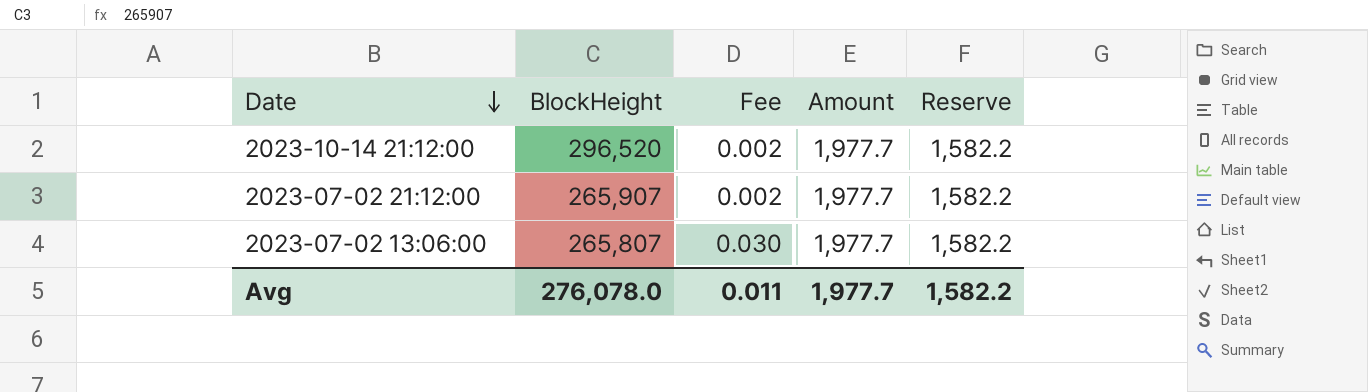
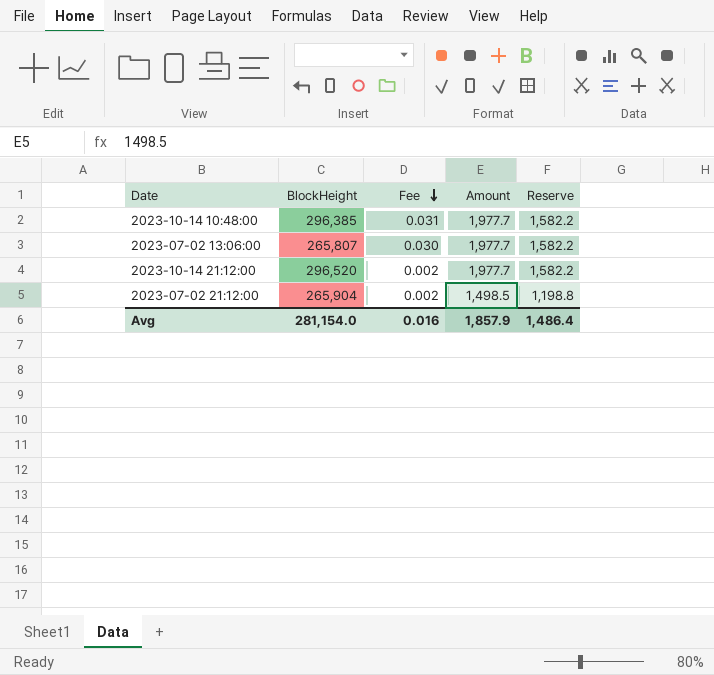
row order: Date descending -> Fee descending
row 2023-10-14 10:48:00: none -> 296,385 | 0.031 | 1,977.7 | 1,582.2
2023-07-02 21:12:00 | BlockHeight: 265,907 -> 265,904
2023-07-02 21:12:00 | Amount: 1,977.7 -> 1,498.5
2023-07-02 21:12:00 | Reserve: 1,582.2 -> 1,198.8
Avg | BlockHeight: 276,078.0 -> 281,154.0
Avg | Fee: 0.011 -> 0.016
Avg | Amount: 1,977.7 -> 1,857.9
Avg | Reserve: 1,582.2 -> 1,486.4

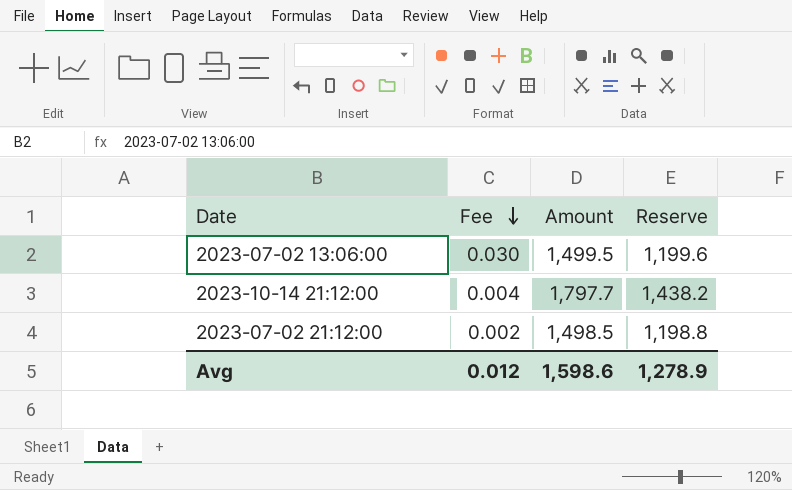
column BlockHeight | position: 2 -> none
row 2023-10-14 10:48:00: 296,385 | 0.031 | 1,977.7 | 1,582.2 -> none
2023-07-02 13:06:00 | Amount: 1,977.7 -> 1,499.5
2023-07-02 13:06:00 | Reserve: 1,582.2 -> 1,199.6
2023-10-14 21:12:00 | Fee: 0.002 -> 0.004
2023-10-14 21:12:00 | Amount: 1,977.7 -> 1,797.7
2023-10-14 21:12:00 | Reserve: 1,582.2 -> 1,438.2
Avg | Fee: 0.016 -> 0.012
Avg | Amount: 1,857.9 -> 1,598.6
Avg | Reserve: 1,486.4 -> 1,278.9

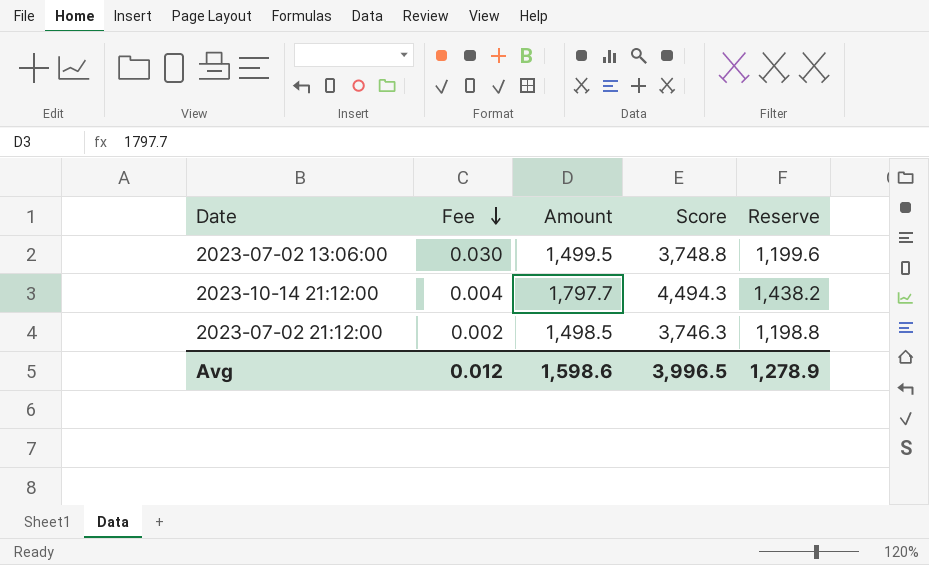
column Score | formula: none -> [Amount] * 2.5

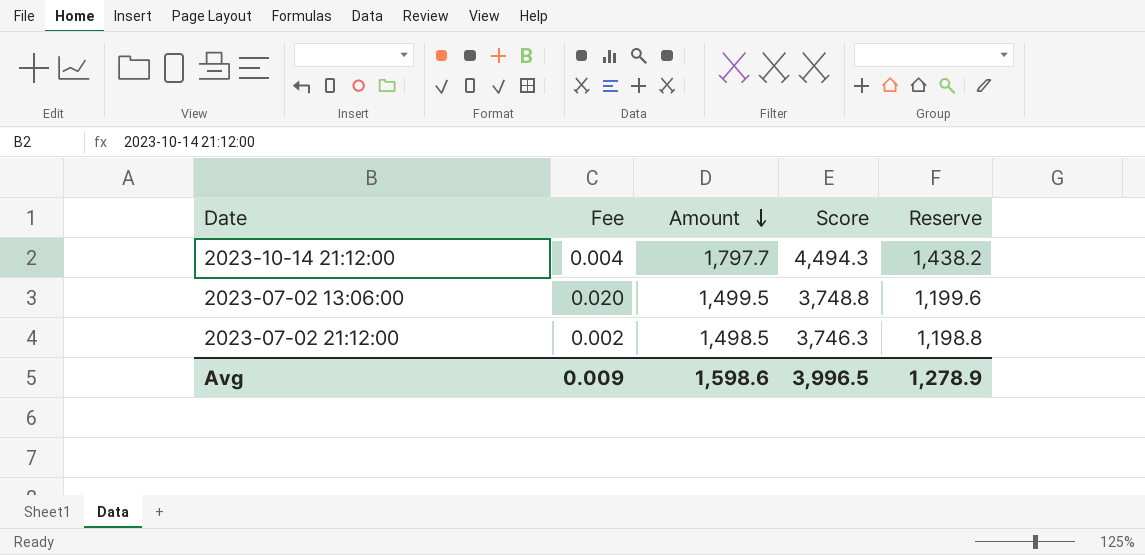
row order: Fee descending -> Amount descending
2023-07-02 13:06:00 | Fee: 0.030 -> 0.020
Avg | Fee: 0.012 -> 0.009

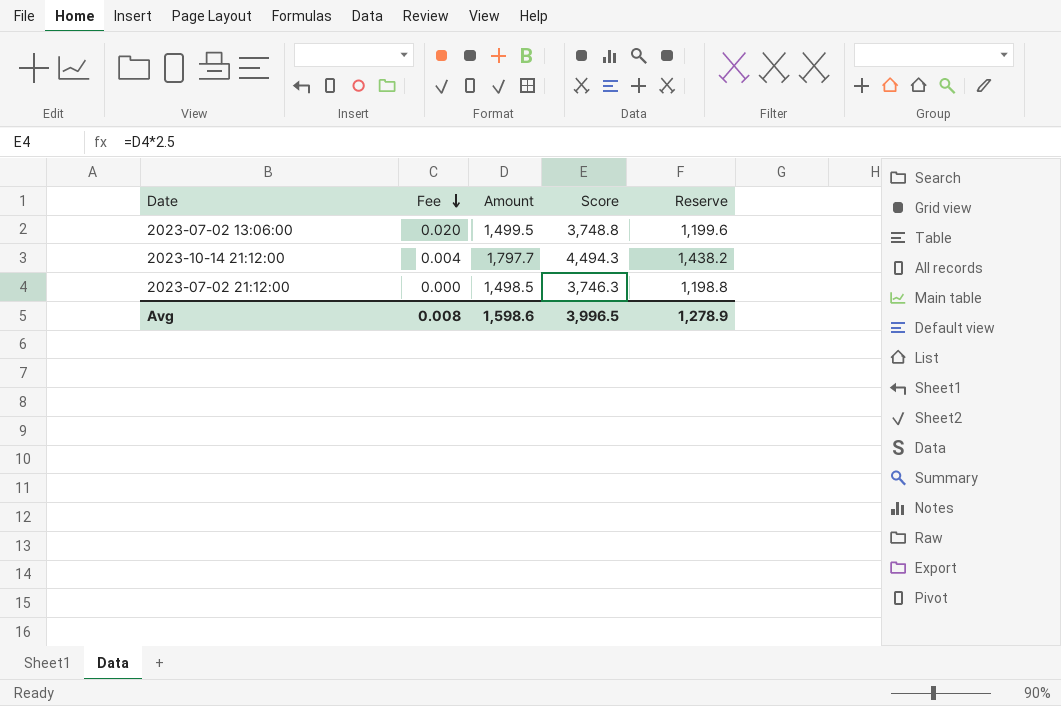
row order: Amount descending -> Fee descending
2023-07-02 21:12:00 | Fee: 0.002 -> 0.000
Avg | Fee: 0.009 -> 0.008

